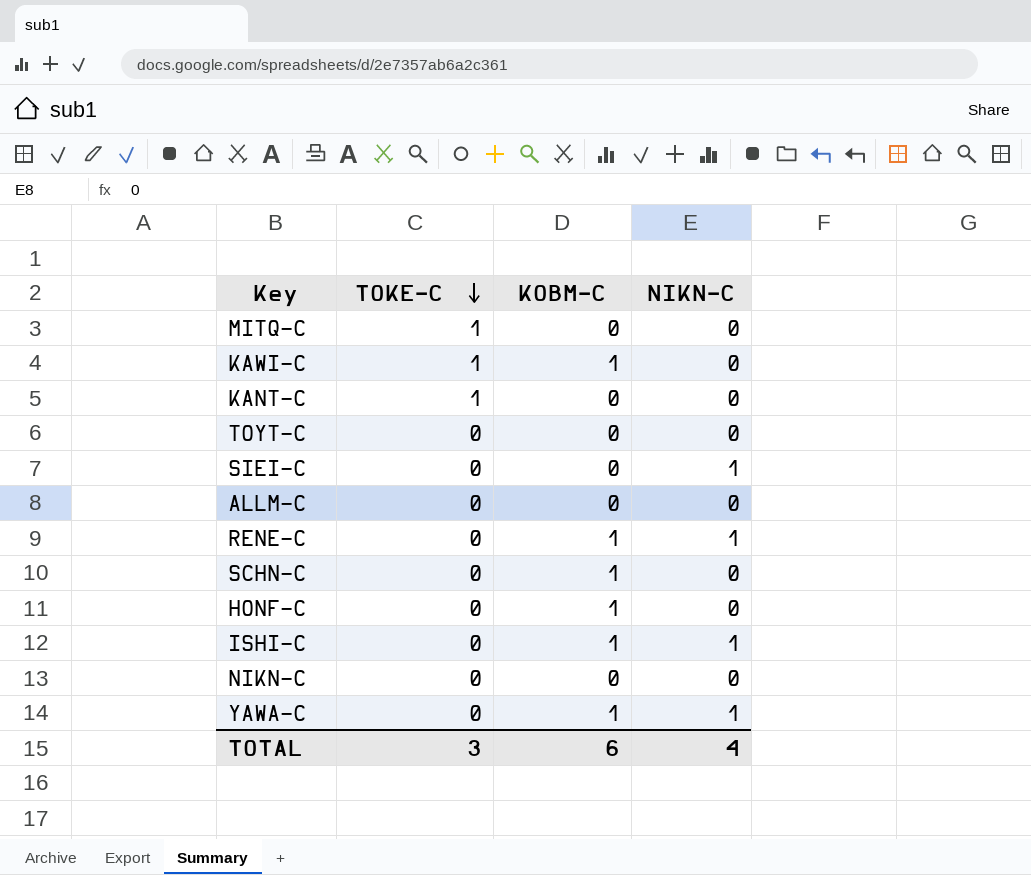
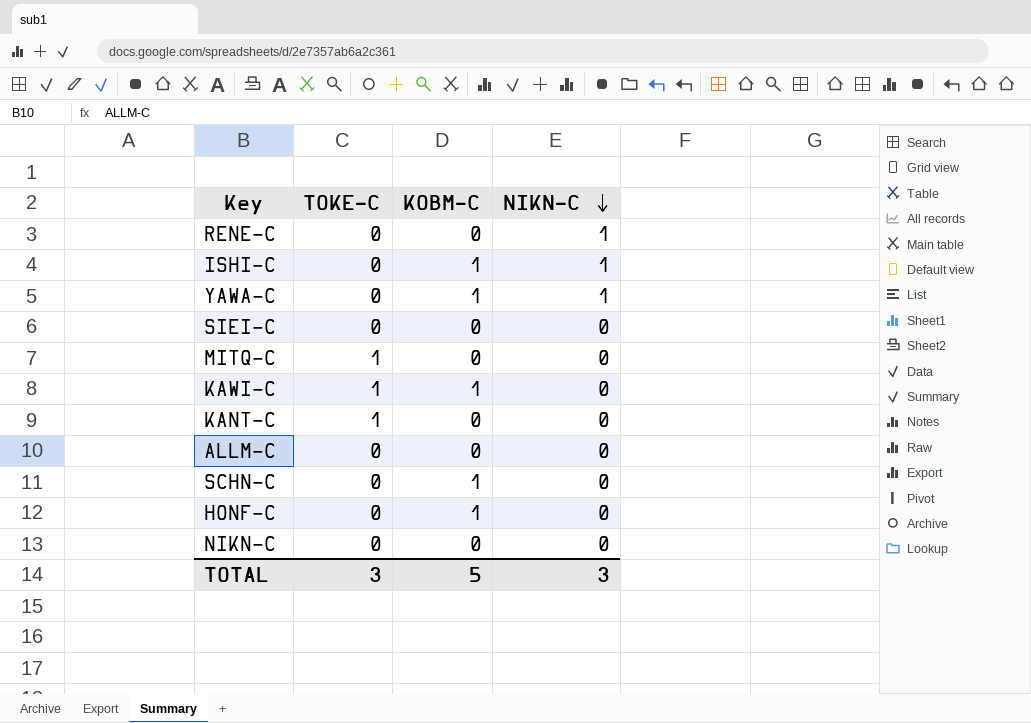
row order: TOKE-C descending -> NIKN-C descending
row TOYT-C: 0 | 0 | 0 -> none
RENE-C | KOBM-C: 1 -> 0
SIEI-C | NIKN-C: 1 -> 0
TOTAL | KOBM-C: 6 -> 5
TOTAL | NIKN-C: 4 -> 3

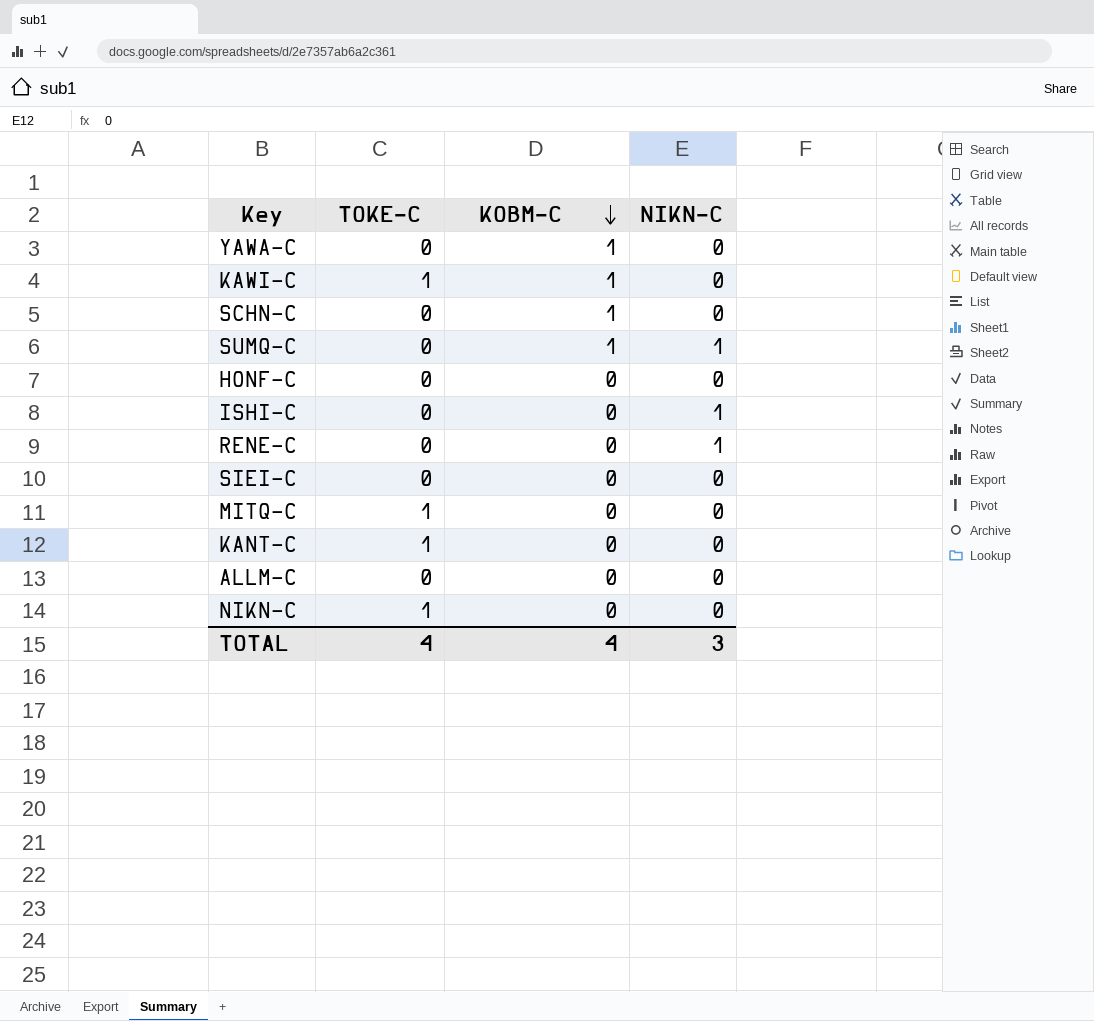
row order: NIKN-C descending -> KOBM-C descending
YAWA-C | NIKN-C: 1 -> 0
row SUMQ-C: none -> 0 | 1 | 1
HONF-C | KOBM-C: 1 -> 0
ISHI-C | KOBM-C: 1 -> 0
NIKN-C | TOKE-C: 0 -> 1
TOTAL | TOKE-C: 3 -> 4
TOTAL | KOBM-C: 5 -> 4

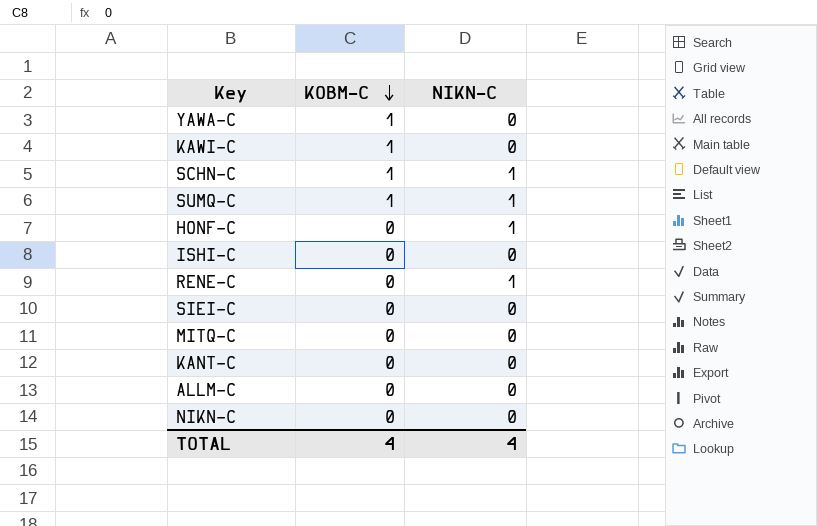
column TOKE-C | position: 2 -> none
SCHN-C | NIKN-C: 0 -> 1
HONF-C | NIKN-C: 0 -> 1
ISHI-C | NIKN-C: 1 -> 0
TOTAL | NIKN-C: 3 -> 4

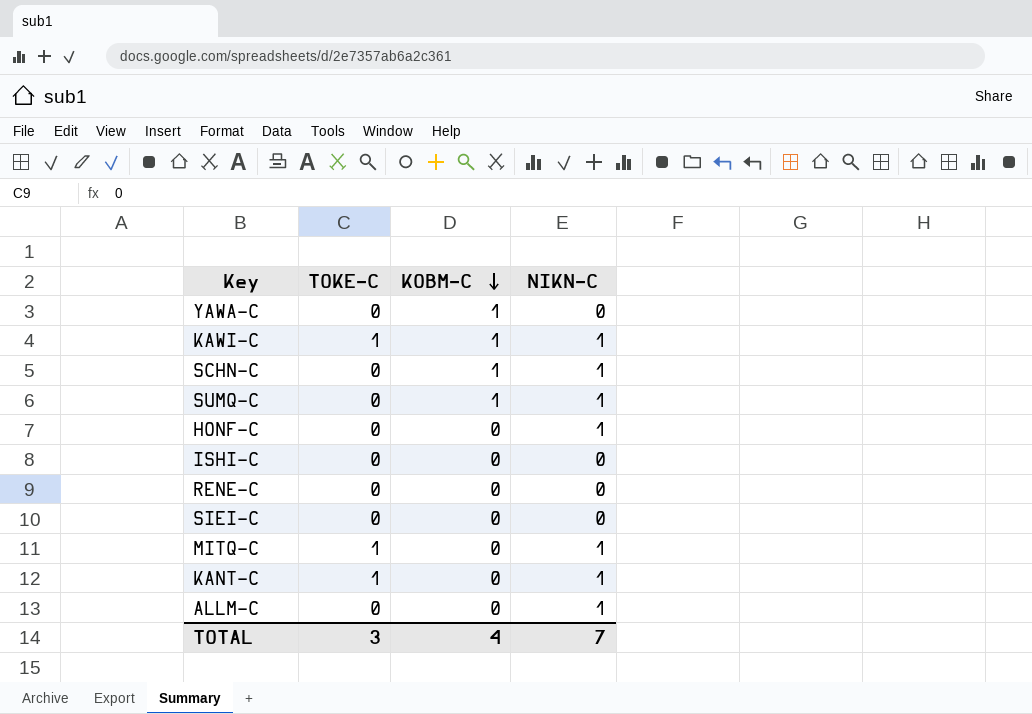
column TOKE-C | position: none -> 2
row NIKN-C: 0 | 0 -> none
KAWI-C | NIKN-C: 0 -> 1
RENE-C | NIKN-C: 1 -> 0
MITQ-C | NIKN-C: 0 -> 1
KANT-C | NIKN-C: 0 -> 1
ALLM-C | NIKN-C: 0 -> 1
TOTAL | NIKN-C: 4 -> 7

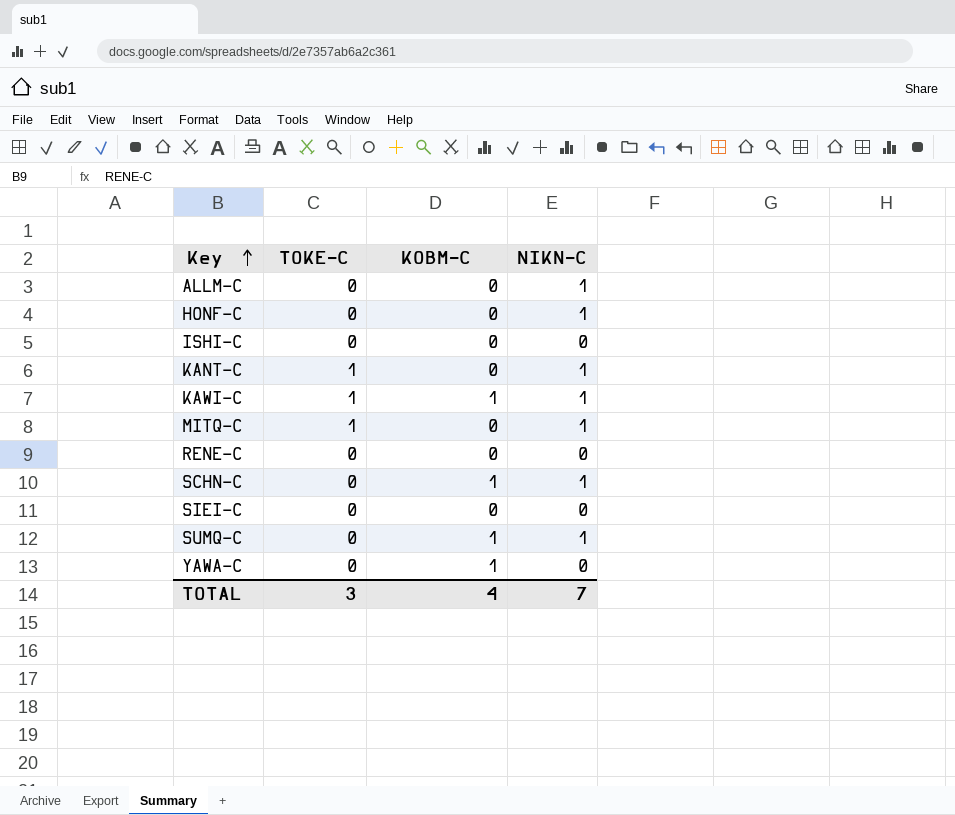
row order: KOBM-C descending -> Key ascending

